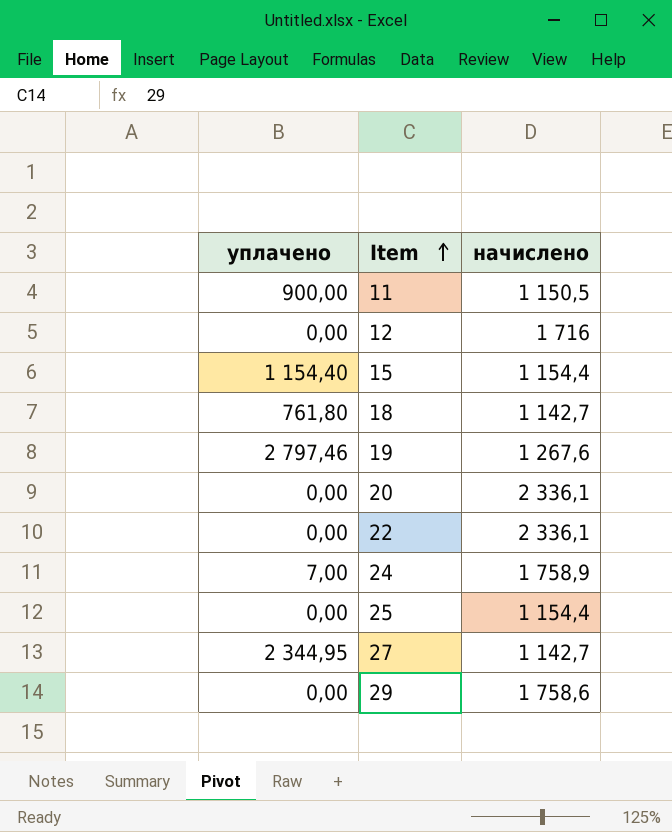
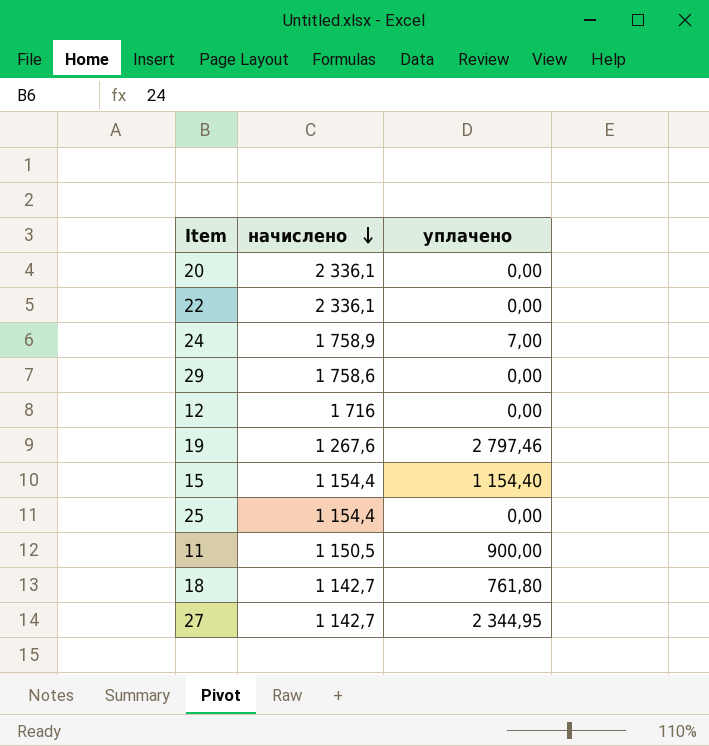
row order: Item ascending -> начислено descending
column уплачено | position: 1 -> 3

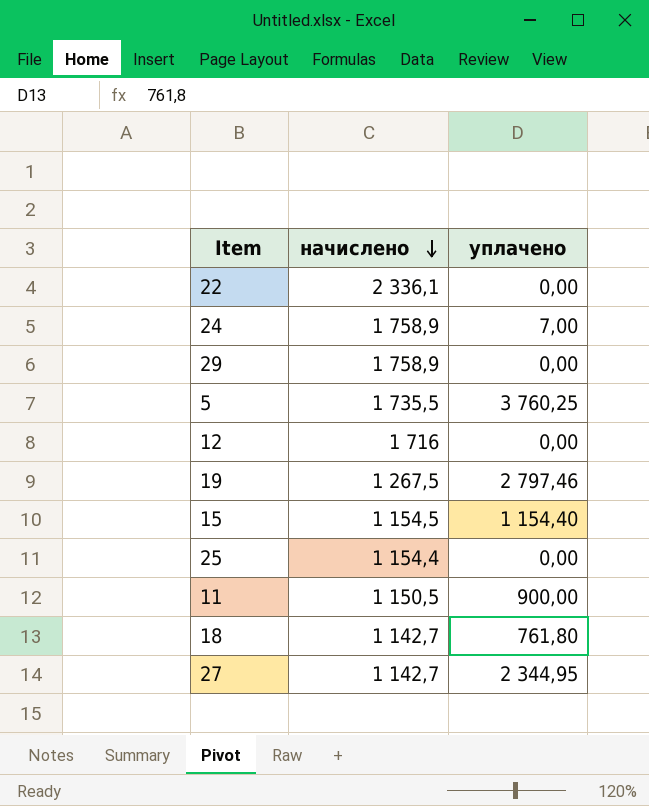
row 20: 2 336,1 | 0,00 -> none
29 | начислено: 1 758,6 -> 1 758,9
row 5: none -> 1 735,5 | 3 760,25
19 | начислено: 1 267,6 -> 1 267,5
15 | начислено: 1 154,4 -> 1 154,5

